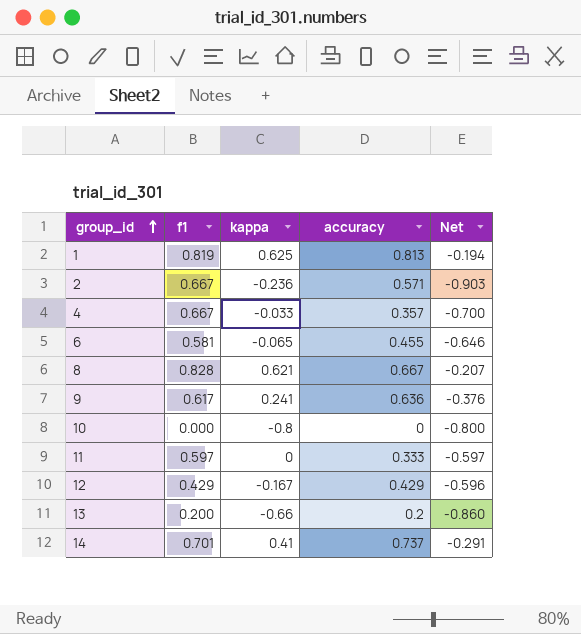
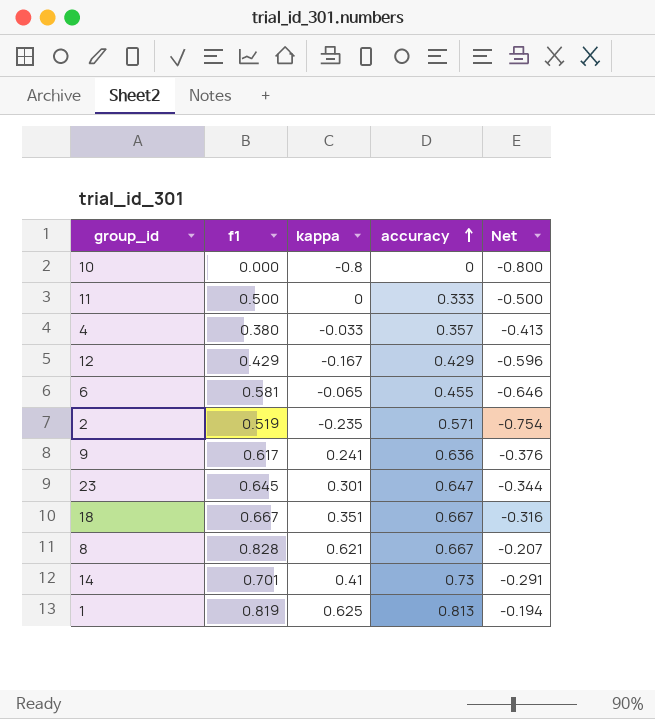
row order: group_id ascending -> accuracy ascending
row 13: 0.200 | -0.66 | 0.2 | -0.860 -> none
11 | f1: 0.597 -> 0.500
11 | Net: -0.597 -> -0.500
4 | f1: 0.667 -> 0.380
4 | Net: -0.700 -> -0.413
2 | f1: 0.667 -> 0.519
2 | kappa: -0.236 -> -0.235
2 | Net: -0.903 -> -0.754
row 23: none -> 0.645 | 0.301 | 0.647 | -0.344
row 18: none -> 0.667 | 0.351 | 0.667 | -0.316
14 | accuracy: 0.737 -> 0.73

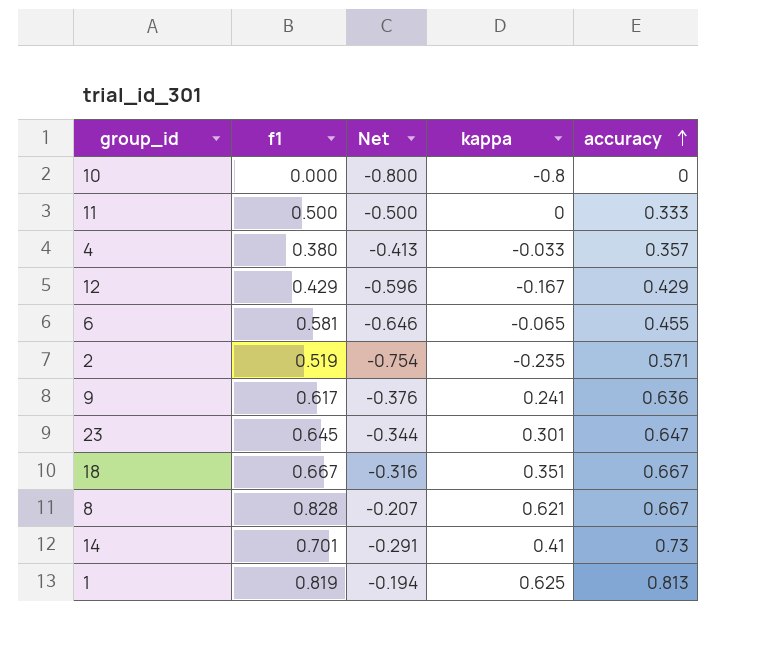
column Net | position: 5 -> 3

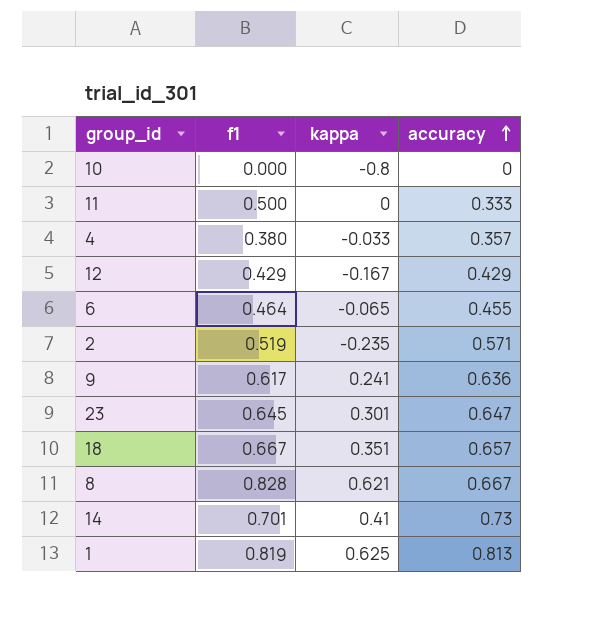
column Net | formula: [kappa] - [f1] -> none
6 | f1: 0.581 -> 0.464
18 | accuracy: 0.667 -> 0.657

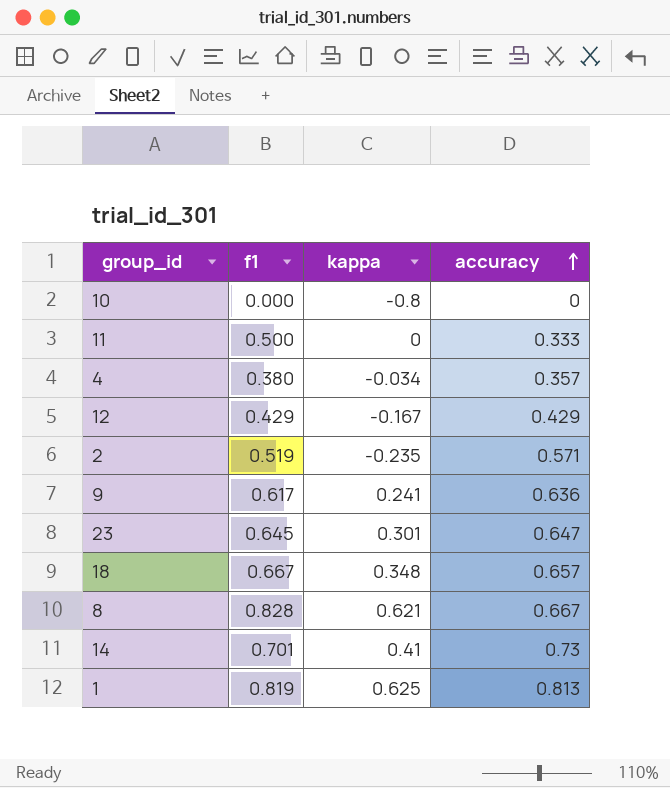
row 6: 0.464 | -0.065 | 0.455 -> none
4 | kappa: -0.033 -> -0.034
18 | kappa: 0.351 -> 0.348

